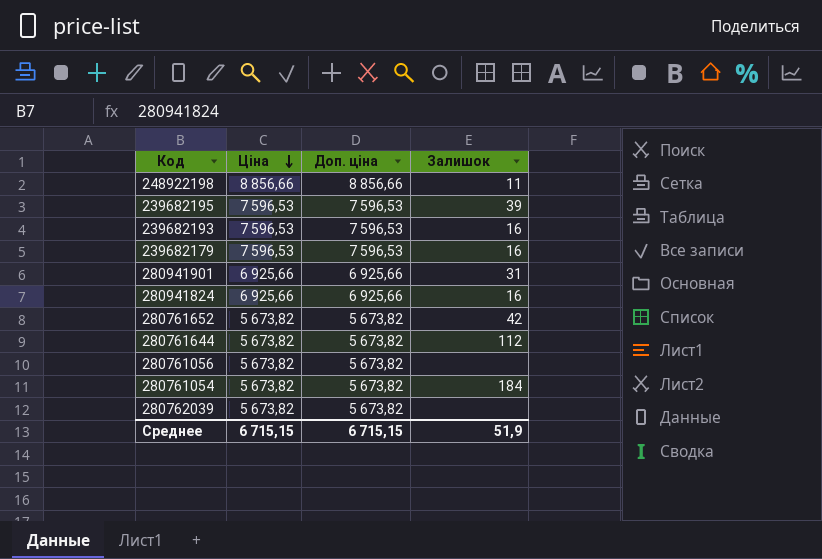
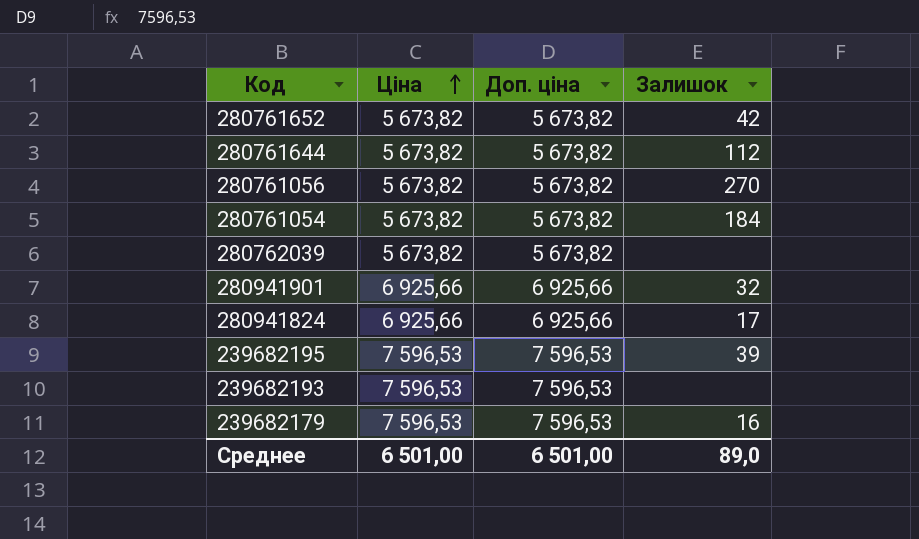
row order: Ціна descending -> Ціна ascending
row 248922198: 8 856,66 | 8 856,66 | 11 -> none
280761056 | Залишок: none -> 270
280941901 | Залишок: 31 -> 32
280941824 | Залишок: 16 -> 17
239682193 | Залишок: 16 -> none
Среднее | Ціна: 6 715,15 -> 6 501,00
Среднее | Доп. ціна: 6 715,15 -> 6 501,00
Среднее | Залишок: 51,9 -> 89,0

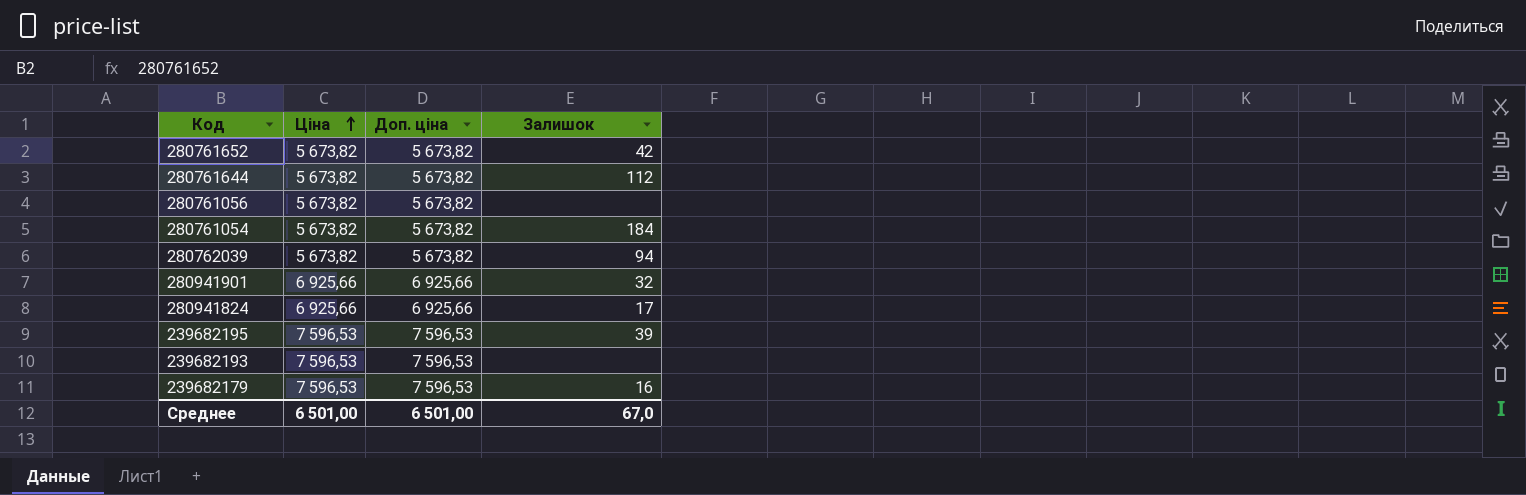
280761056 | Залишок: 270 -> none
280762039 | Залишок: none -> 94
Среднее | Залишок: 89,0 -> 67,0

